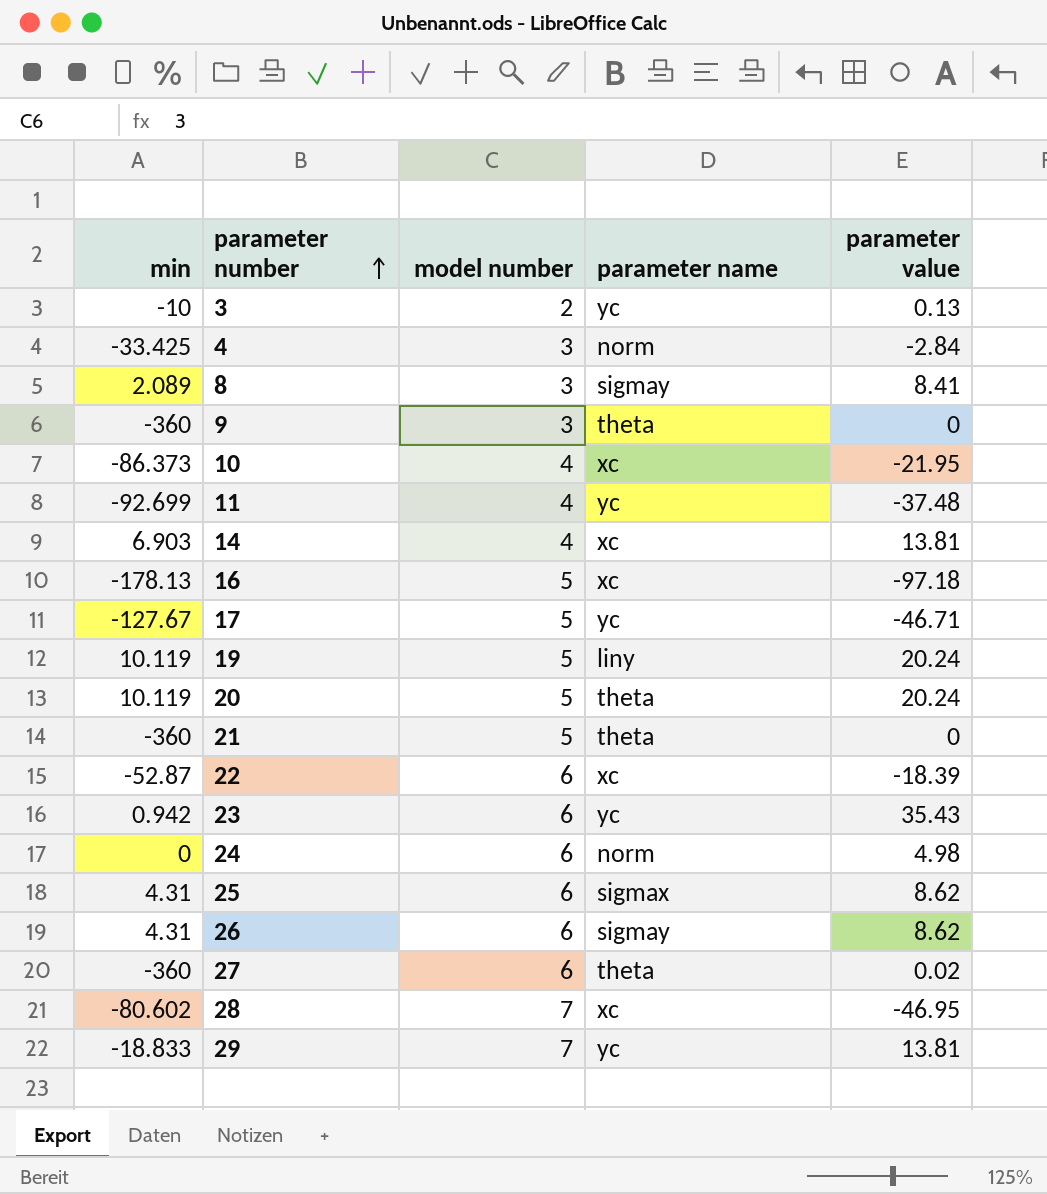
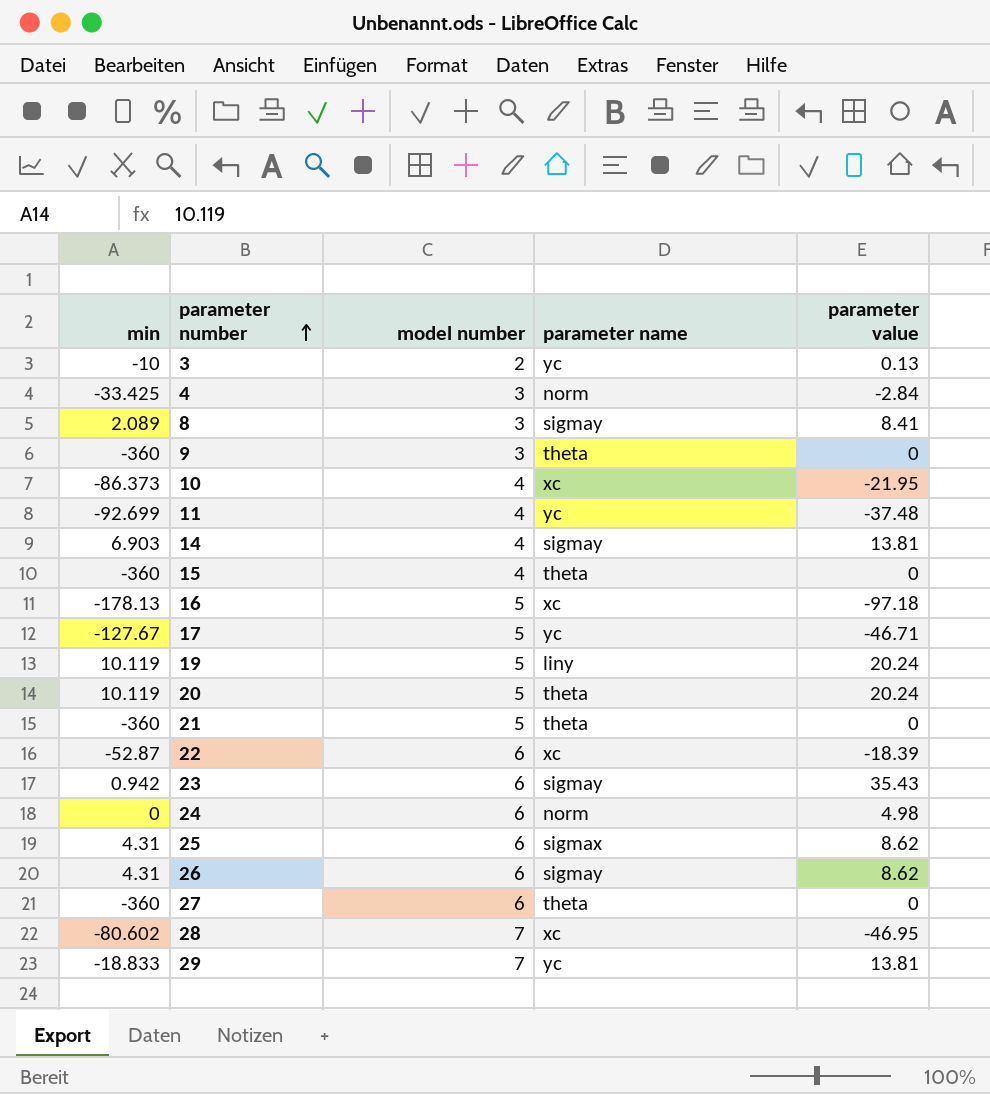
14 | parameter name: xc -> sigmay
row 15: none -> -360 | 4 | theta | 0
23 | parameter name: yc -> sigmay
27 | parameter value: 0.02 -> 0

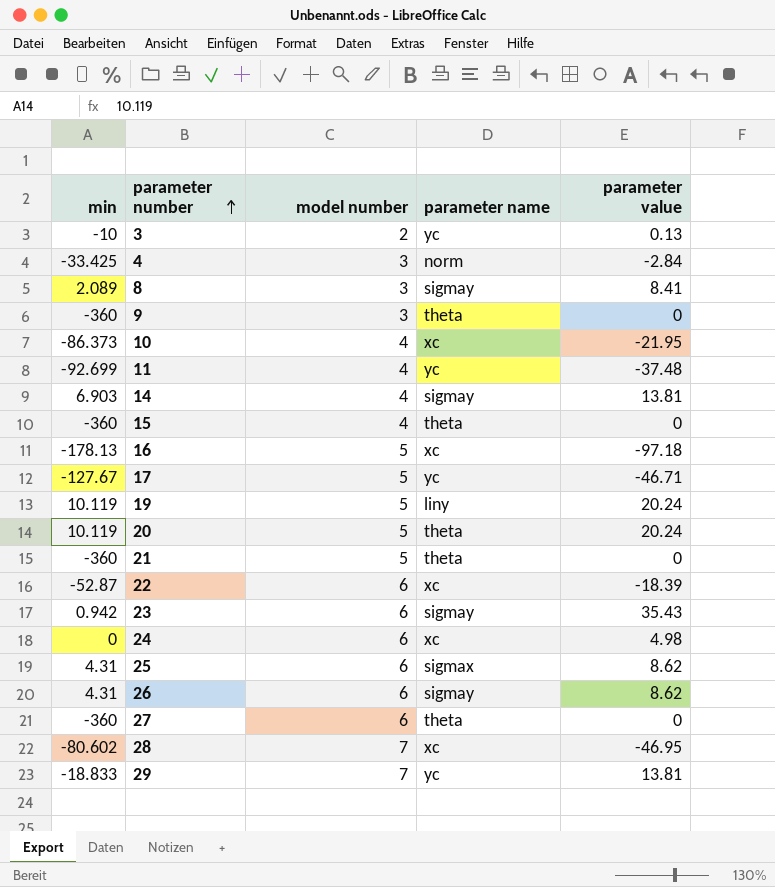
24 | parameter name: norm -> xc

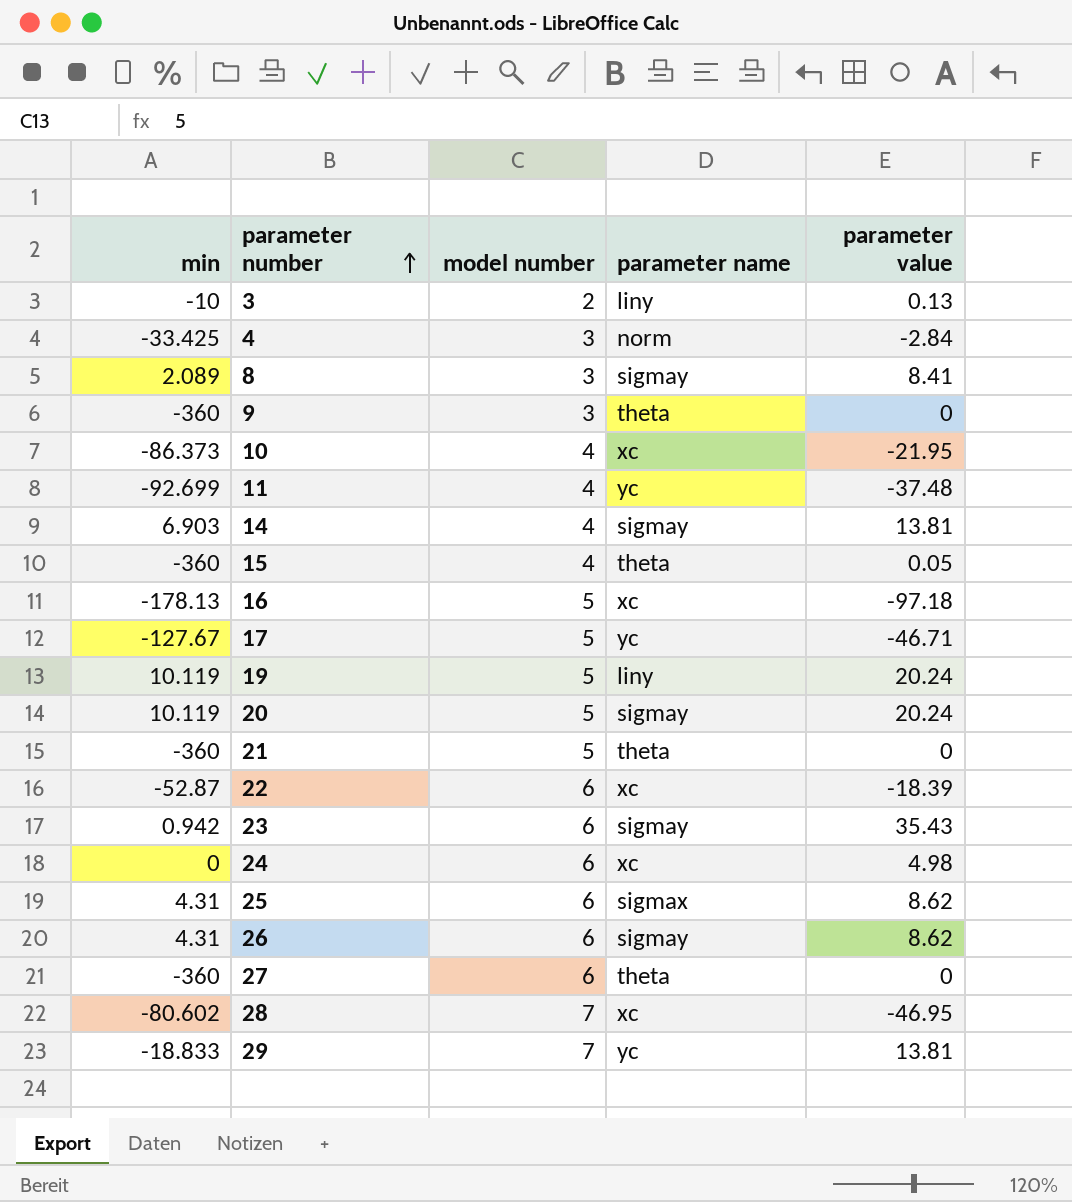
3 | parameter name: yc -> liny
15 | parameter value: 0 -> 0.05
20 | parameter name: theta -> sigmay

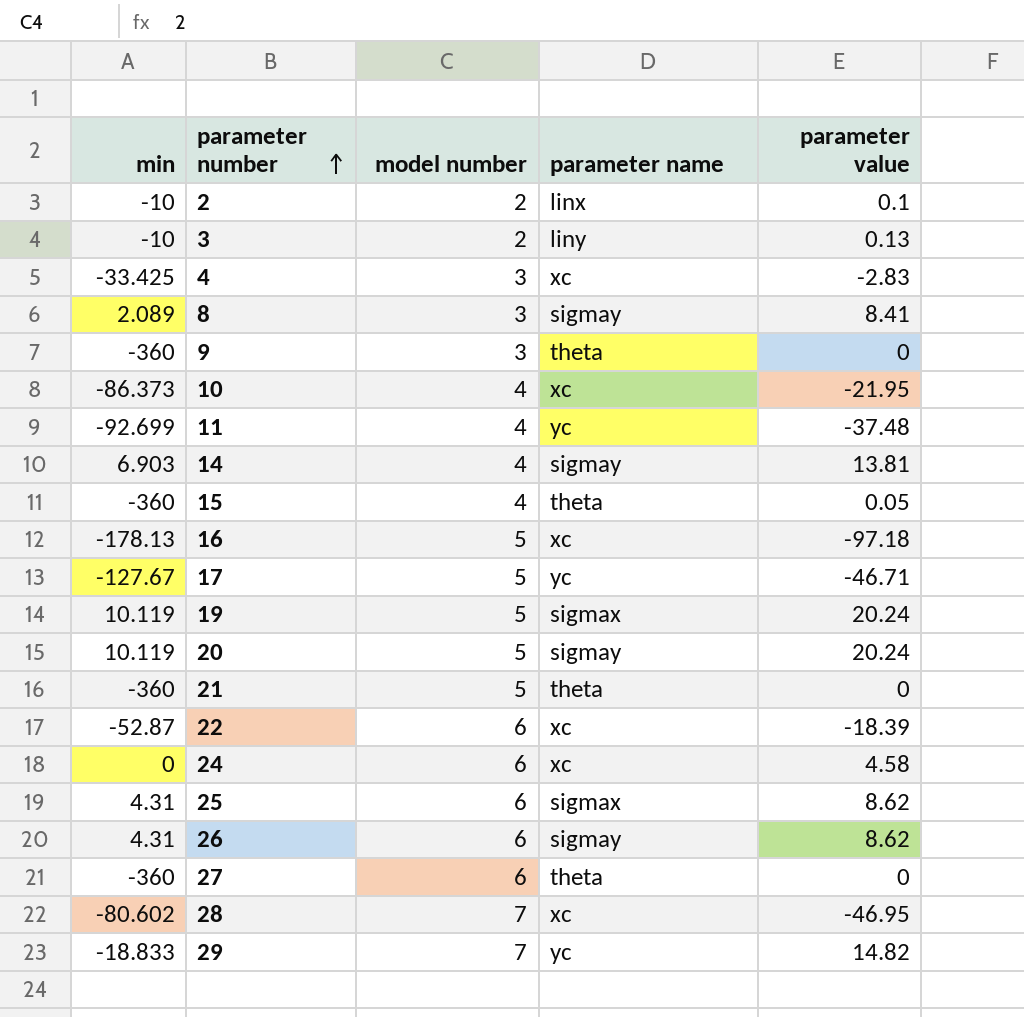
row 23: 0.942 | 6 | sigmay | 35.43 -> none
row 2: none -> -10 | 2 | linx | 0.1
4 | parameter name: norm -> xc
4 | parameter value: -2.84 -> -2.83
19 | parameter name: liny -> sigmax
24 | parameter value: 4.98 -> 4.58
29 | parameter value: 13.81 -> 14.82

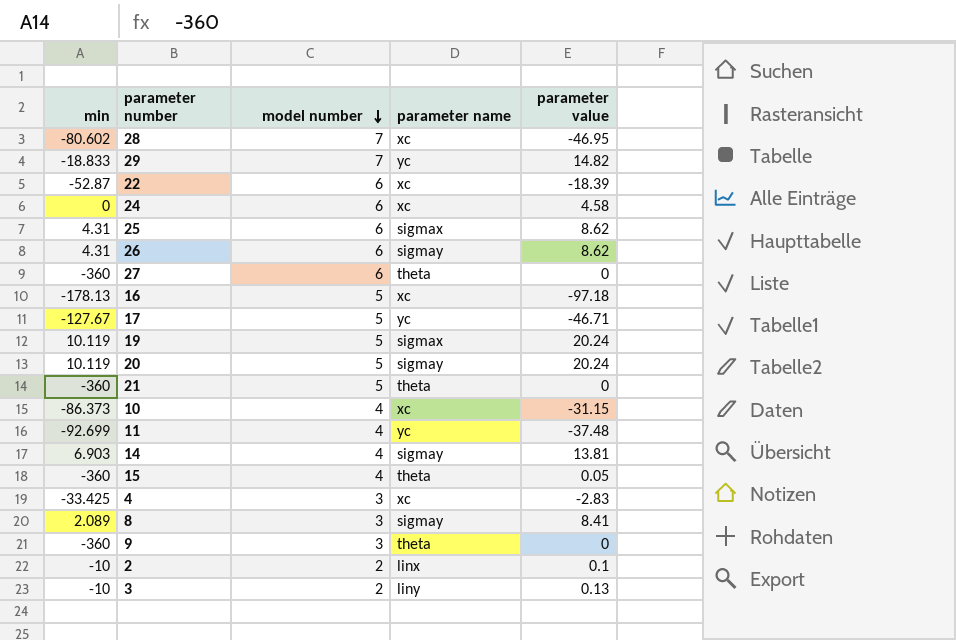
row order: parameter number ascending -> model number descending
10 | parameter value: -21.95 -> -31.15

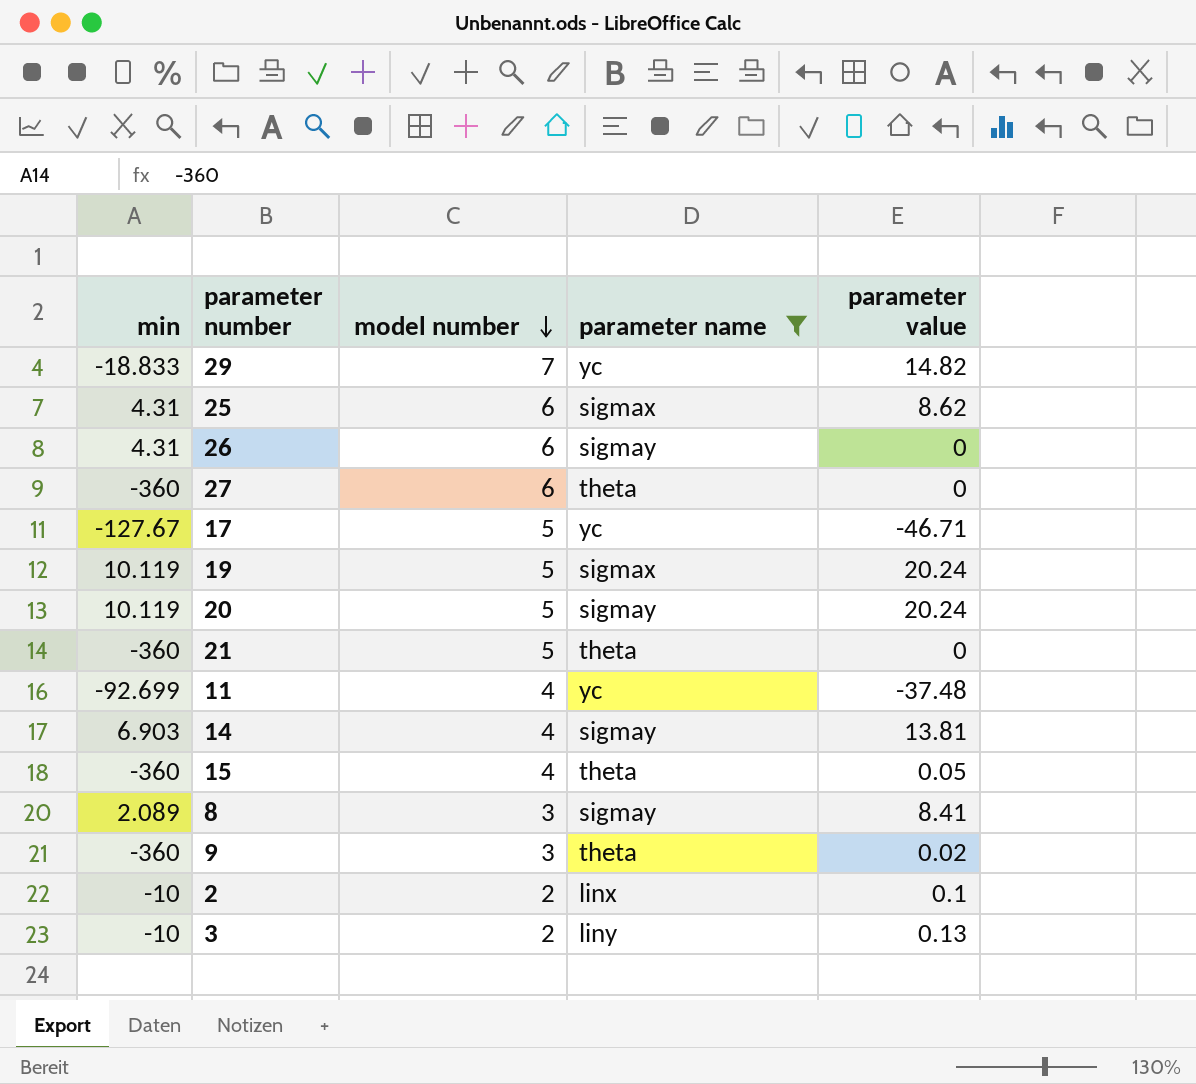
filter: none -> parameter name != xc
26 | parameter value: 8.62 -> 0
9 | parameter value: 0 -> 0.02

